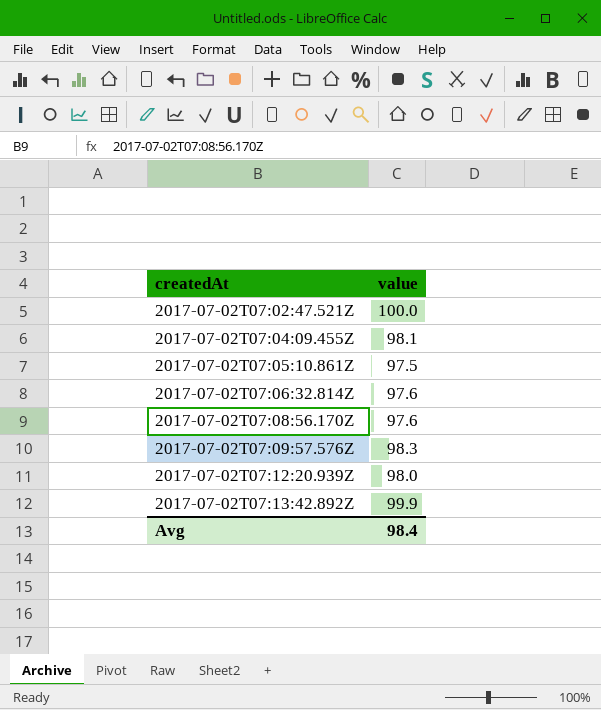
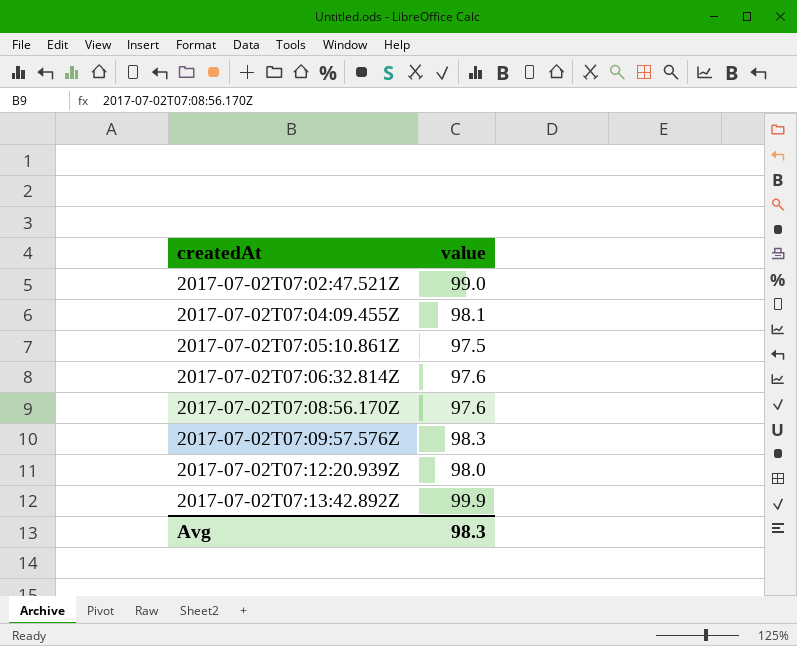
2017-07-02T07:02:47.521Z | value: 100.0 -> 99.0
Avg | value: 98.4 -> 98.3

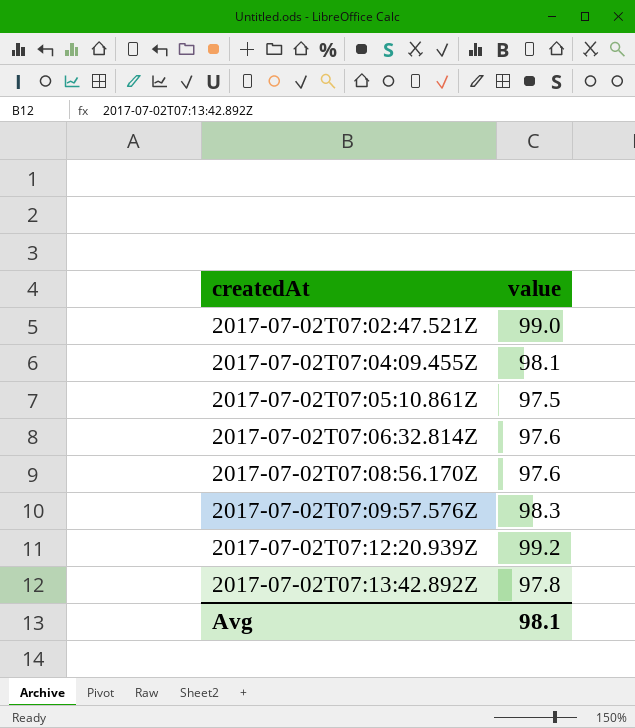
2017-07-02T07:12:20.939Z | value: 98.0 -> 99.2
2017-07-02T07:13:42.892Z | value: 99.9 -> 97.8
Avg | value: 98.3 -> 98.1

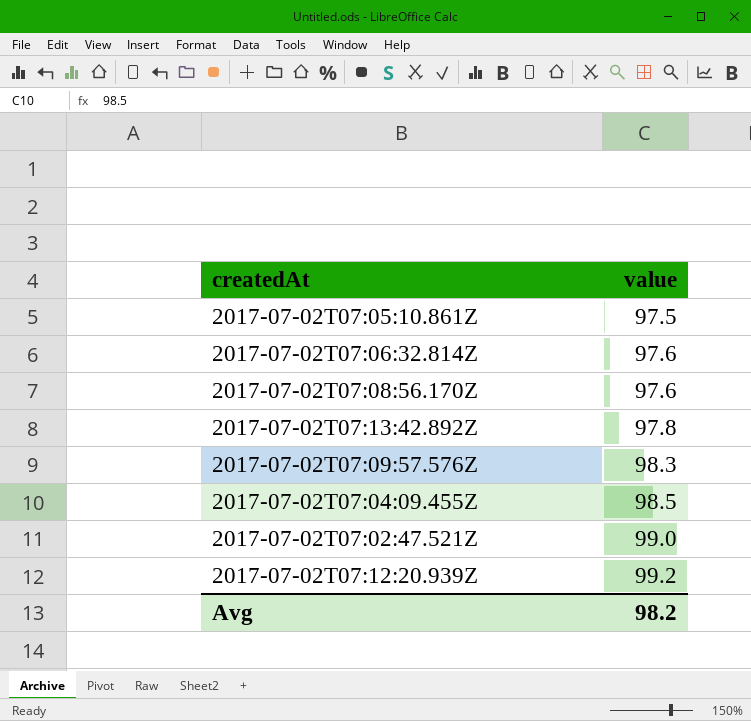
row order: createdAt ascending -> value ascending
2017-07-02T07:04:09.455Z | value: 98.1 -> 98.5
Avg | value: 98.1 -> 98.2

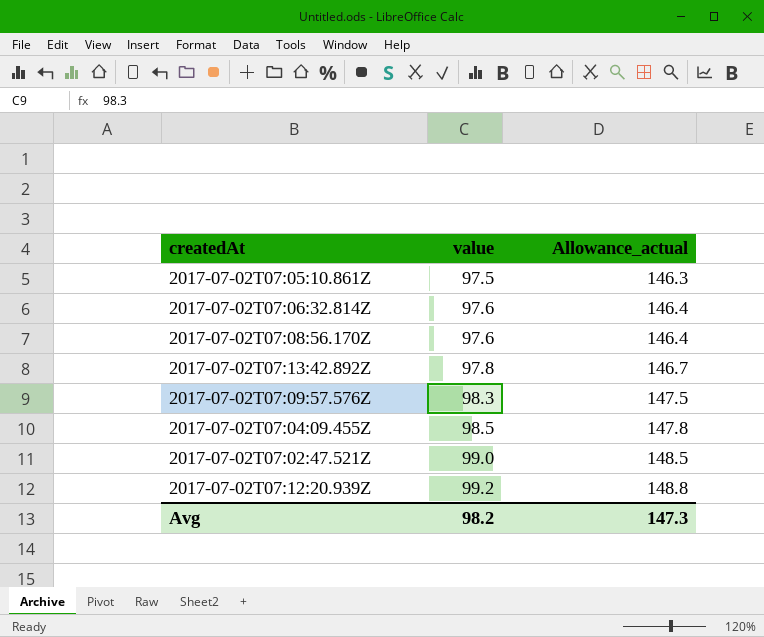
column Allowance_actual | formula: none -> [value] * 1.5

